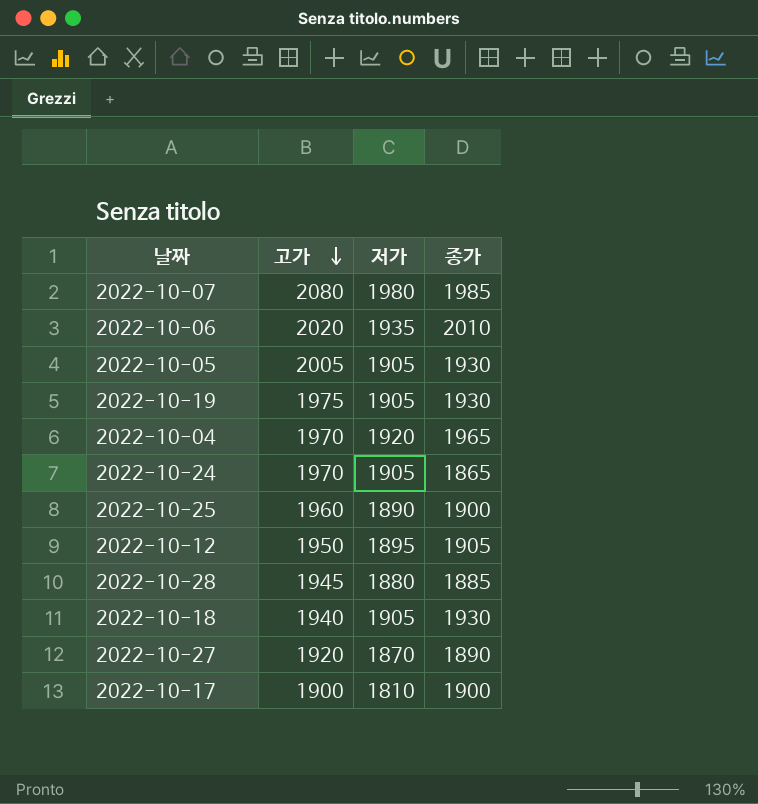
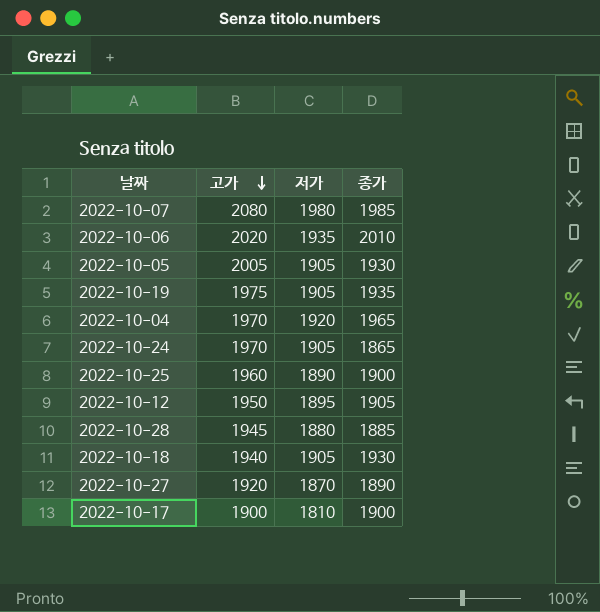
2022-10-19 | 종가: 1930 -> 1935

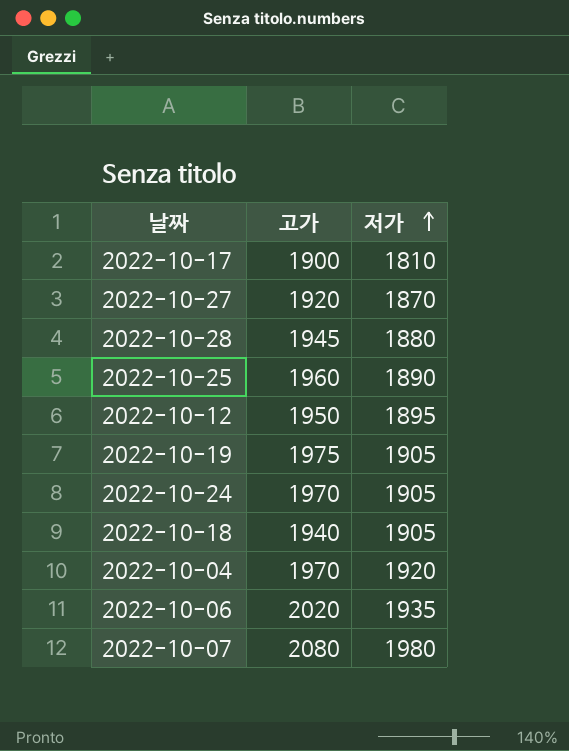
row order: 고가 descending -> 저가 ascending
column 종가 | position: 4 -> none
row 2022-10-05: 2005 | 1905 | 1930 -> none

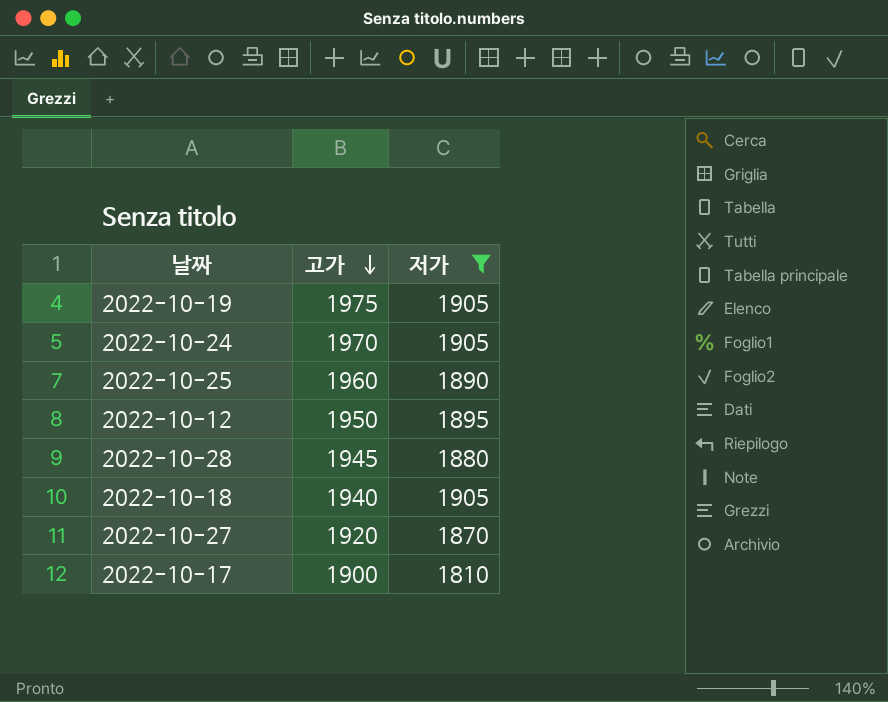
filter: none -> 저가 <= 1905
row order: 저가 ascending -> 고가 descending

